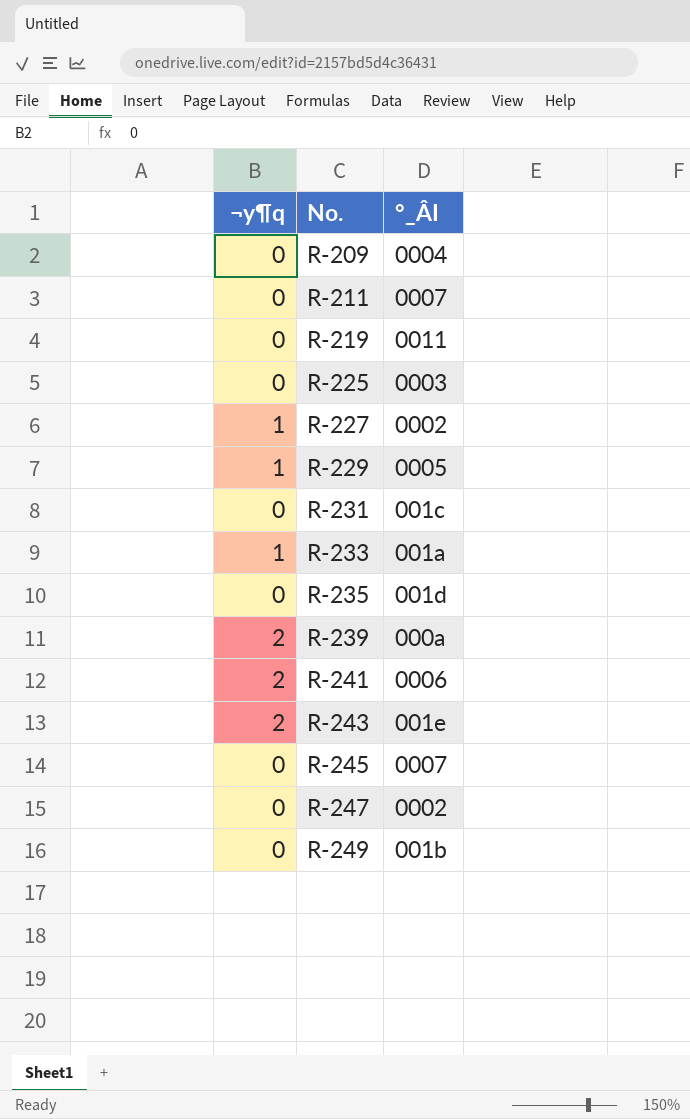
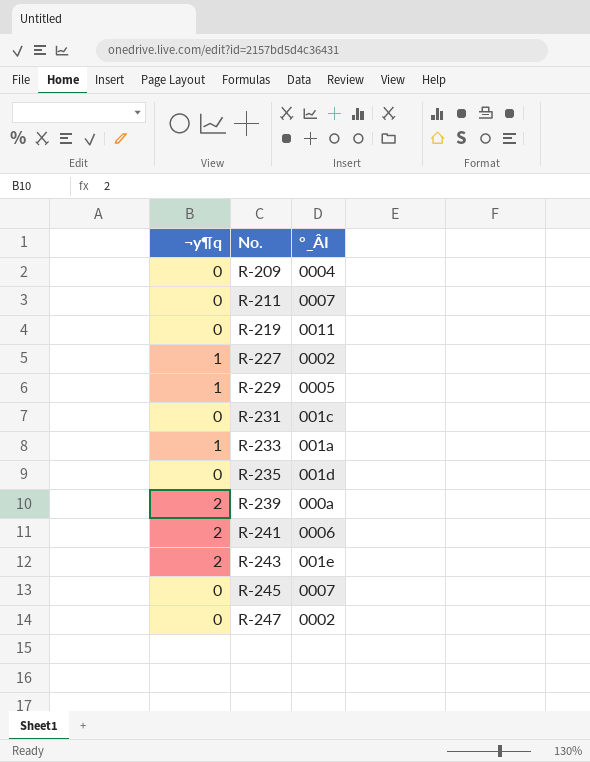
row R-225: 0 | 0003 -> none
row R-249: 0 | 001b -> none

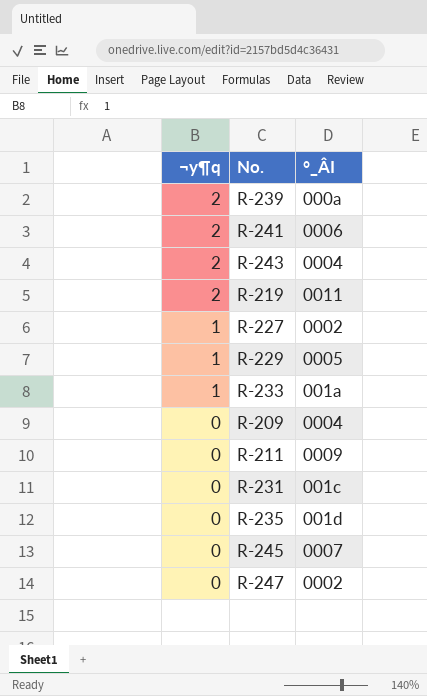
row order: No. ascending -> ¬y¶q descending
R-243 | °_ÂI: 001e -> 0004
R-219 | ¬y¶q: 0 -> 2
R-211 | °_ÂI: 0007 -> 0009

